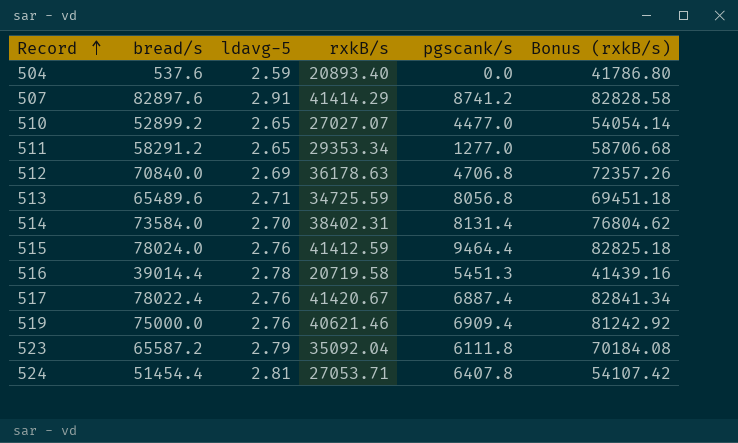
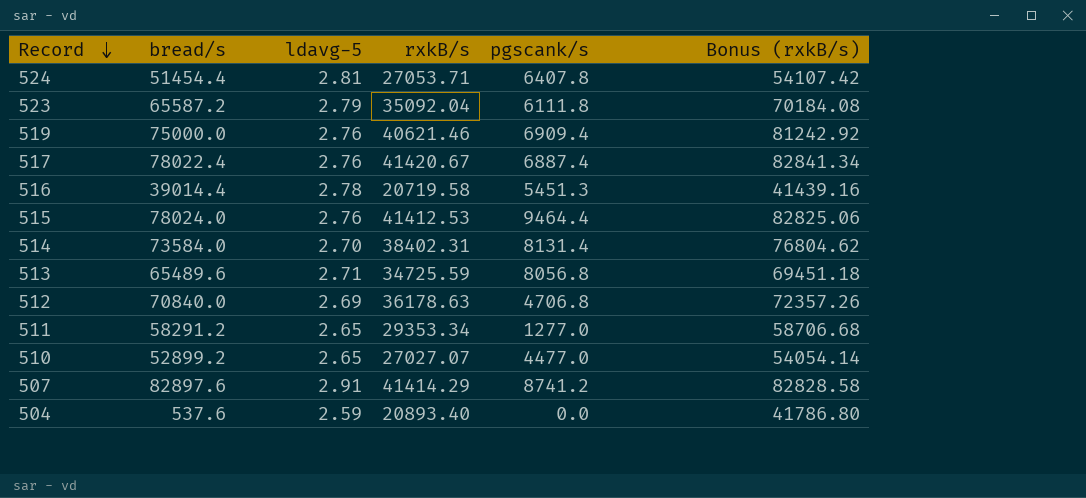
row order: Record ascending -> Record descending
515 | rxkB/s: 41412.59 -> 41412.53
515 | Bonus (rxkB/s): 82825.18 -> 82825.06

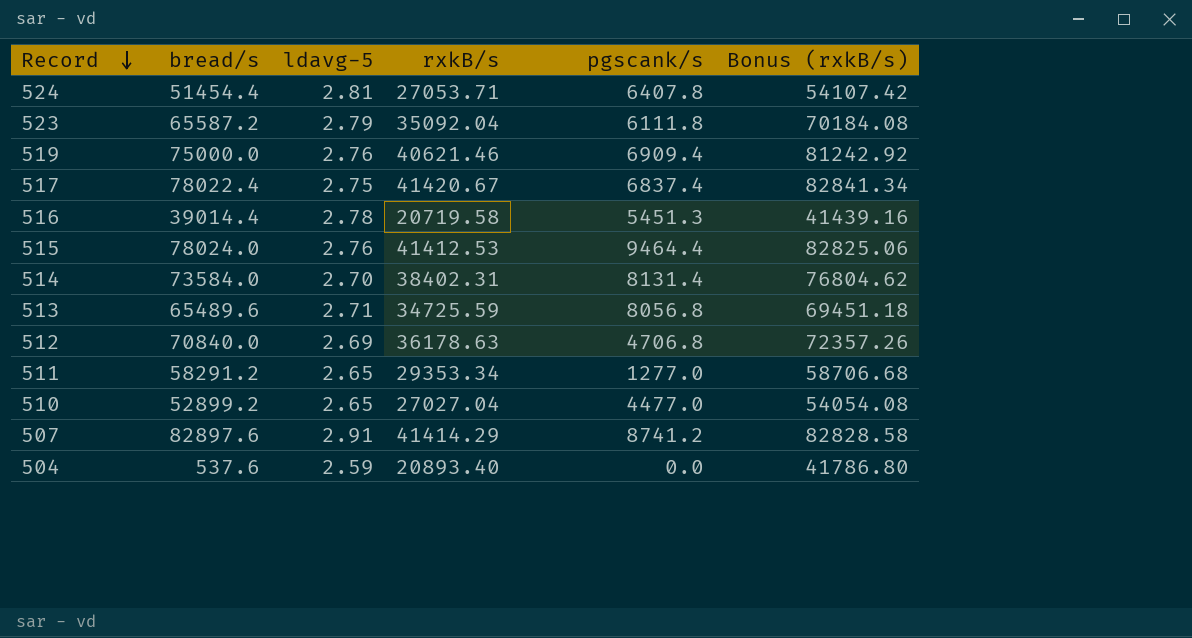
517 | ldavg-5: 2.76 -> 2.75
517 | pgscank/s: 6887.4 -> 6837.4
510 | rxkB/s: 27027.07 -> 27027.04
510 | Bonus (rxkB/s): 54054.14 -> 54054.08

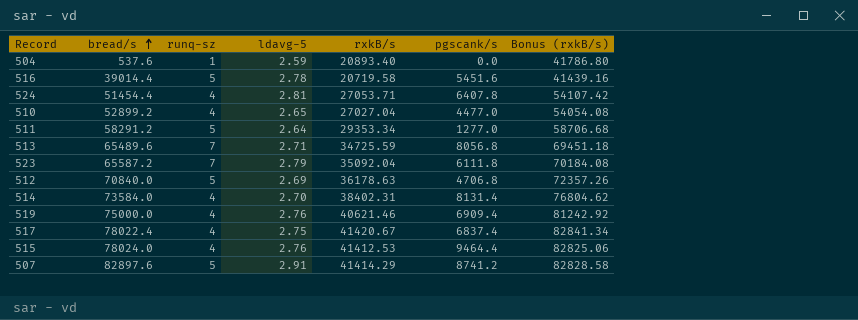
row order: Record descending -> bread/s ascending
column runq-sz | position: none -> 3
516 | pgscank/s: 5451.3 -> 5451.6
511 | ldavg-5: 2.65 -> 2.64

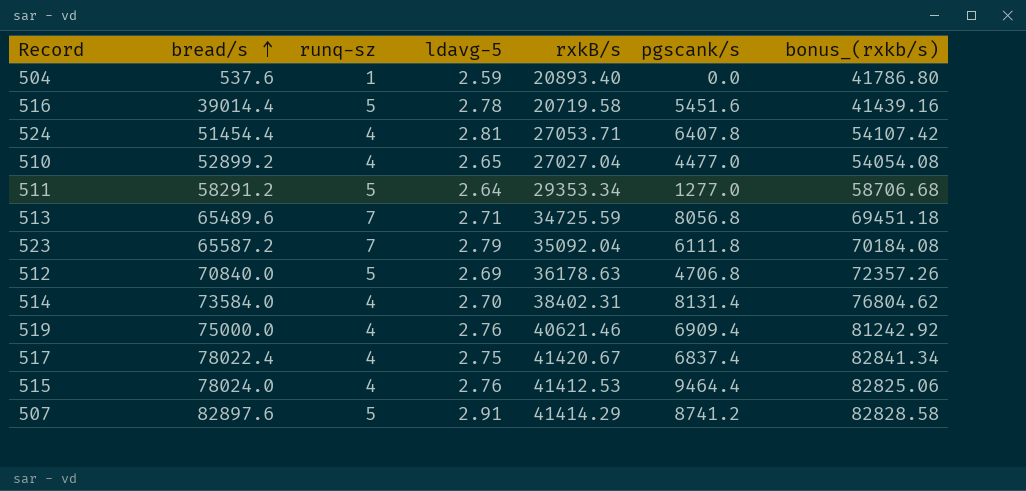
column name: Bonus (rxkB/s) -> bonus_(rxkb/s)

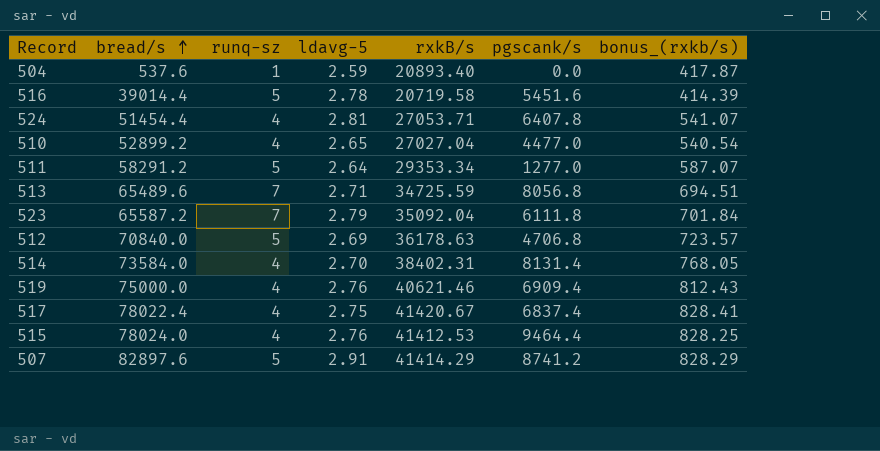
column bonus_(rxkb/s) | formula: [rxkB/s] * 2 -> [rxkB/s] * 0.02

